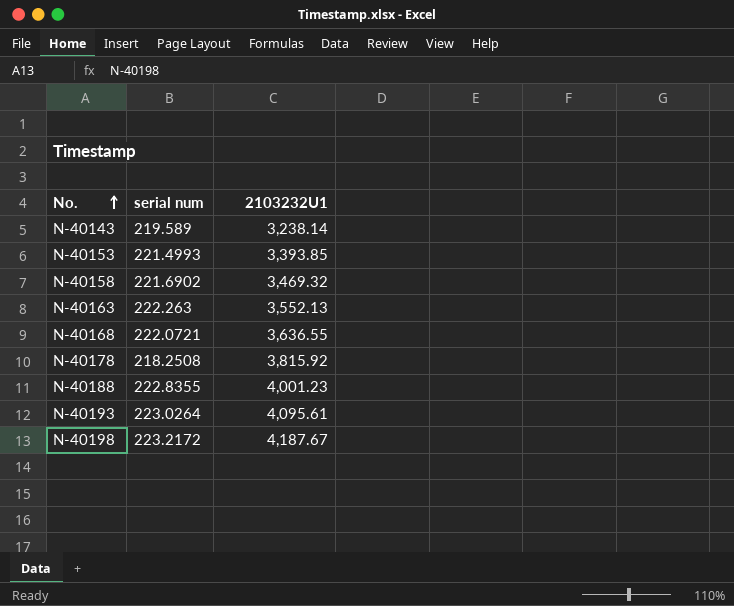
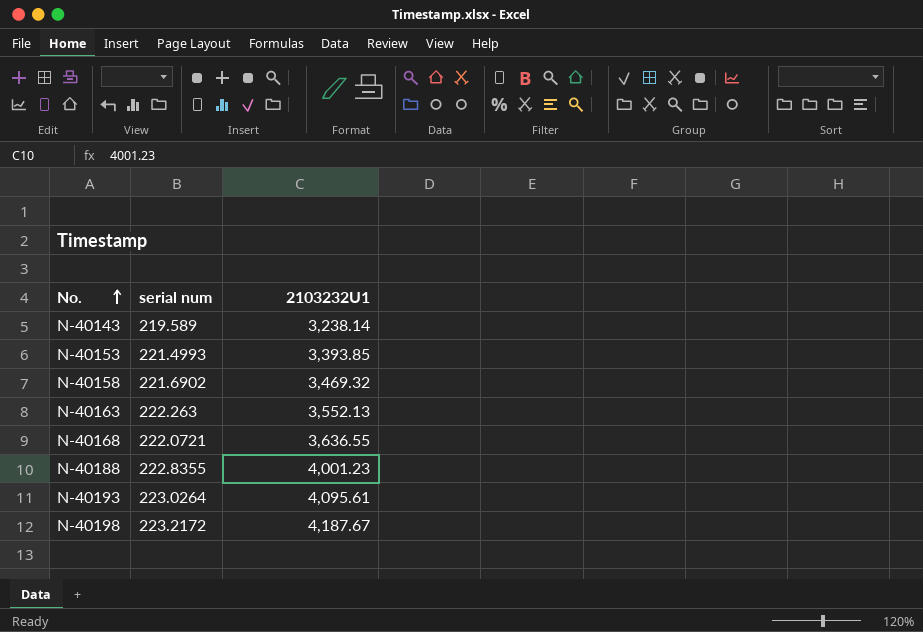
row N-40178: 218.2508 | 3,815.92 -> none

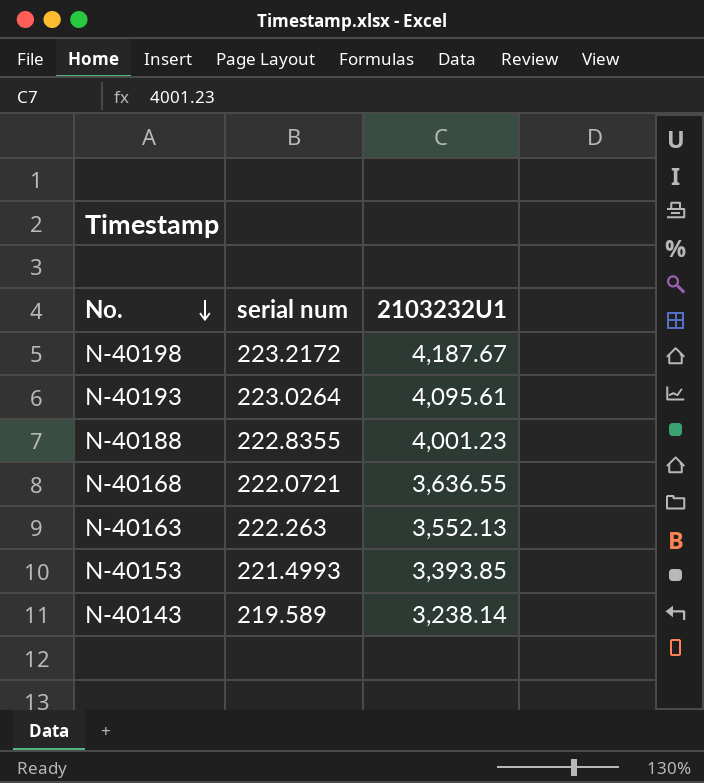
row order: No. ascending -> No. descending
row N-40158: 221.6902 | 3,469.32 -> none

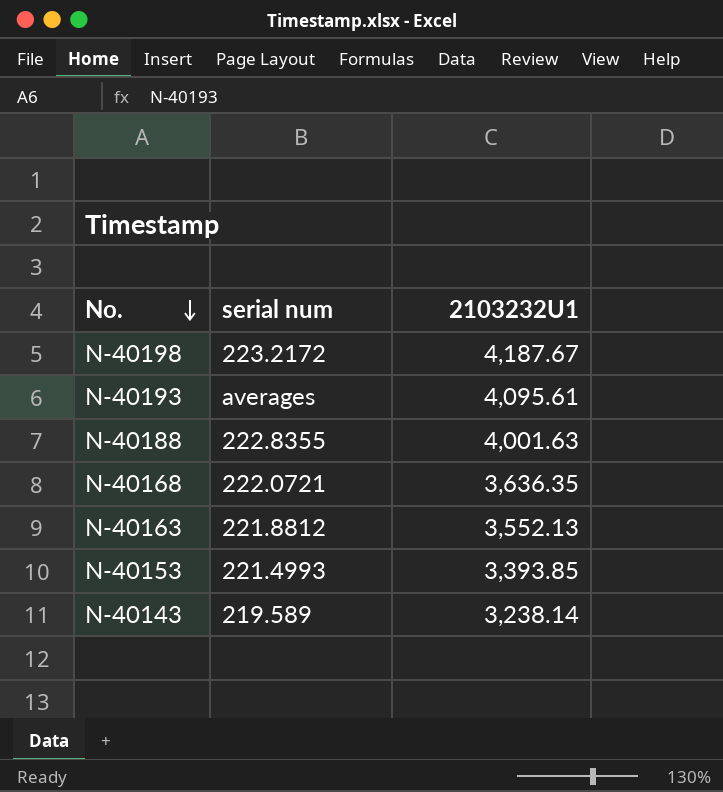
N-40193 | serial num: 223.0264 -> averages
N-40188 | 2103232U1: 4,001.23 -> 4,001.63
N-40168 | 2103232U1: 3,636.55 -> 3,636.35
N-40163 | serial num: 222.263 -> 221.8812

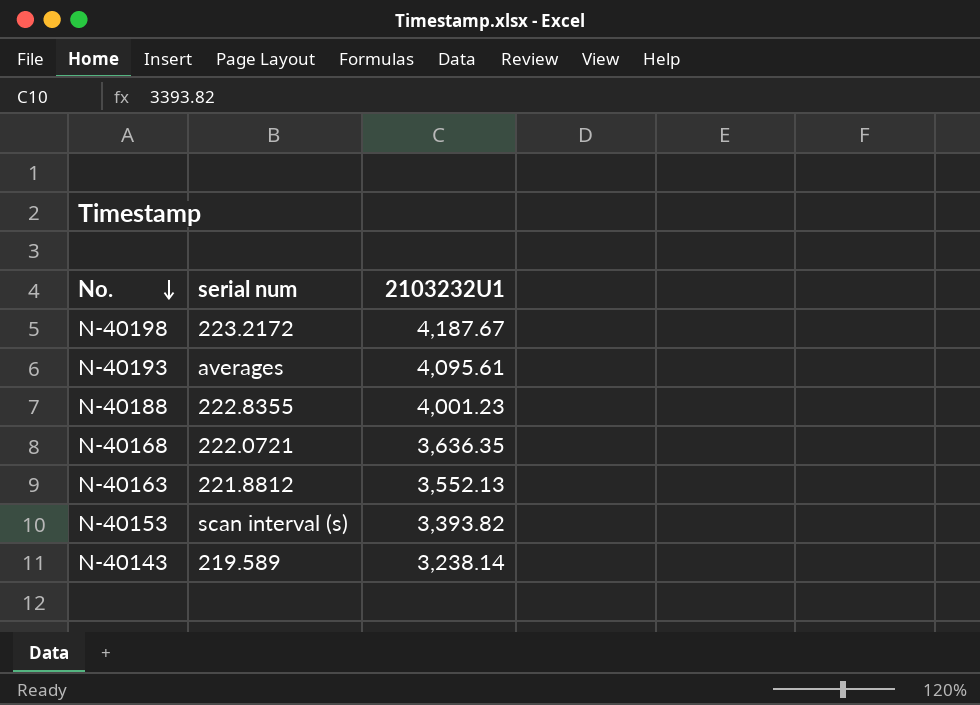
N-40188 | 2103232U1: 4,001.63 -> 4,001.23
N-40153 | serial num: 221.4993 -> scan interval (s)
N-40153 | 2103232U1: 3,393.85 -> 3,393.82

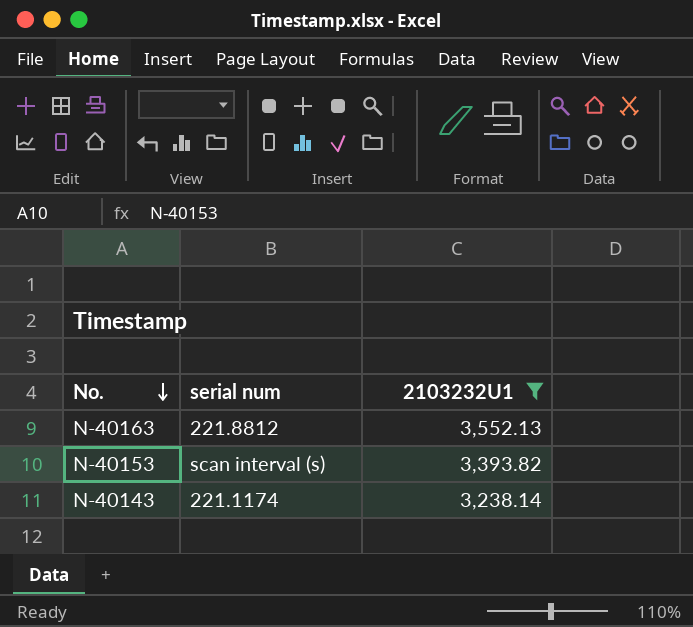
filter: none -> 2103232U1 <= 3,552.13
N-40143 | serial num: 219.589 -> 221.1174

